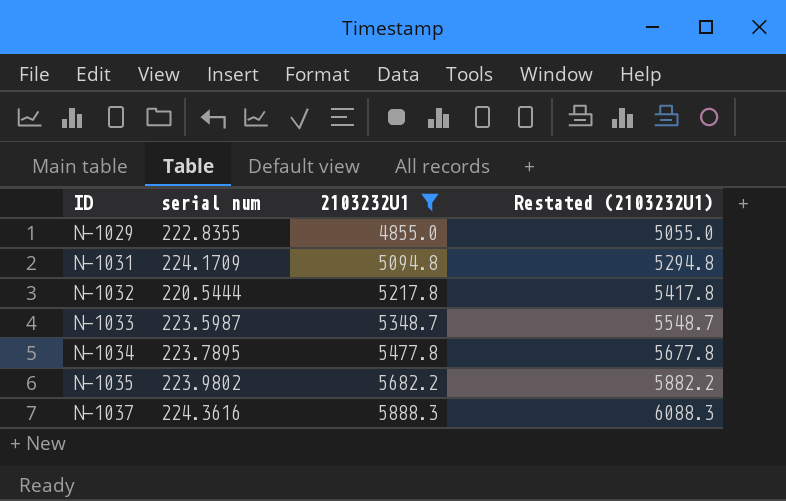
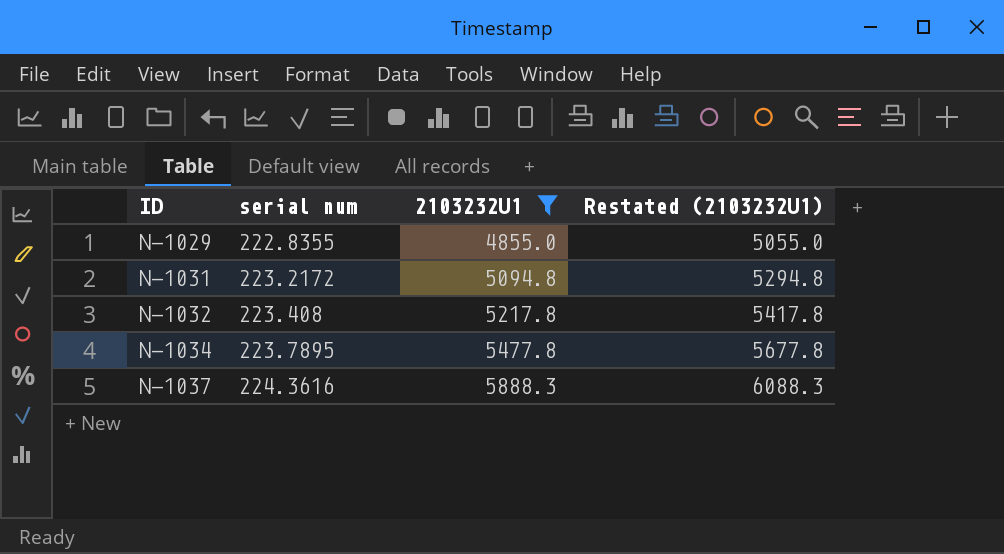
row N-1033: 223.5987 | 5348.7 | 5548.7 -> none
row N-1035: 223.9802 | 5682.2 | 5882.2 -> none
N-1031 | serial num: 224.1709 -> 223.2172
N-1032 | serial num: 220.5444 -> 223.408

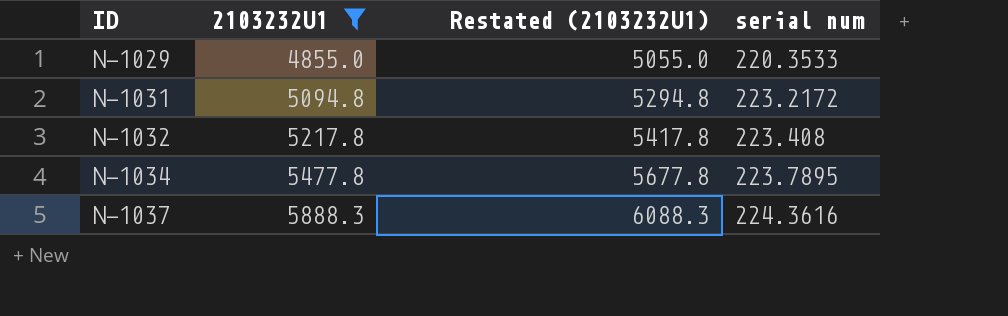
column serial num | position: 2 -> 4
N-1029 | serial num: 222.8355 -> 220.3533

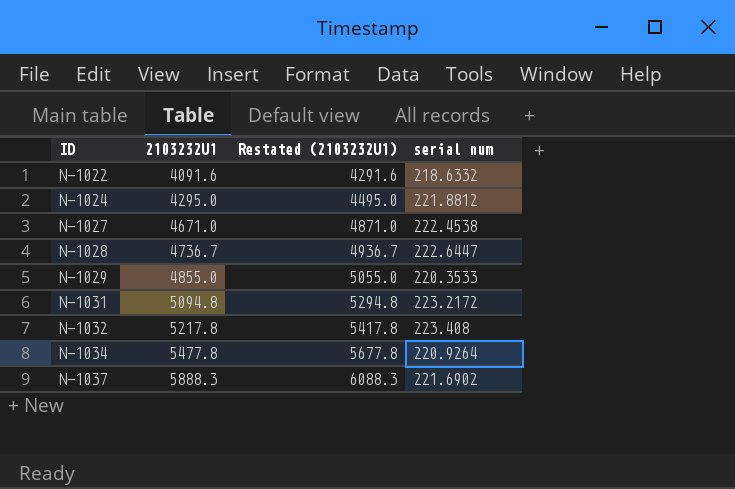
filter: 2103232U1 >= 4855.0 -> none
N-1034 | serial num: 223.7895 -> 220.9264
N-1037 | serial num: 224.3616 -> 221.6902

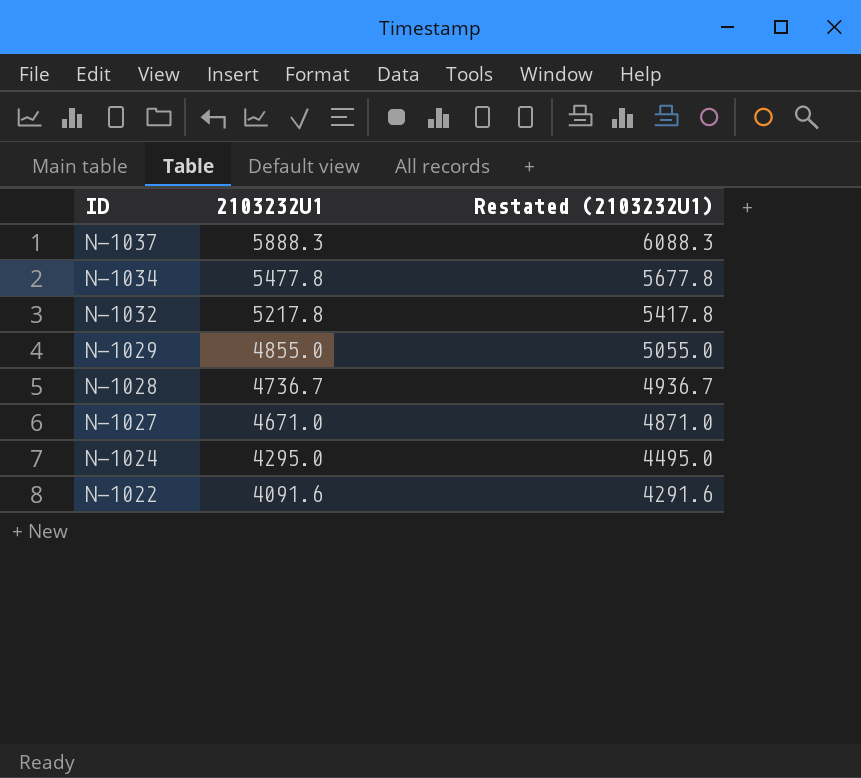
row order: ID ascending -> ID descending
column serial num | position: 4 -> none
row N-1031: 5094.8 | 5294.8 | 223.2172 -> none

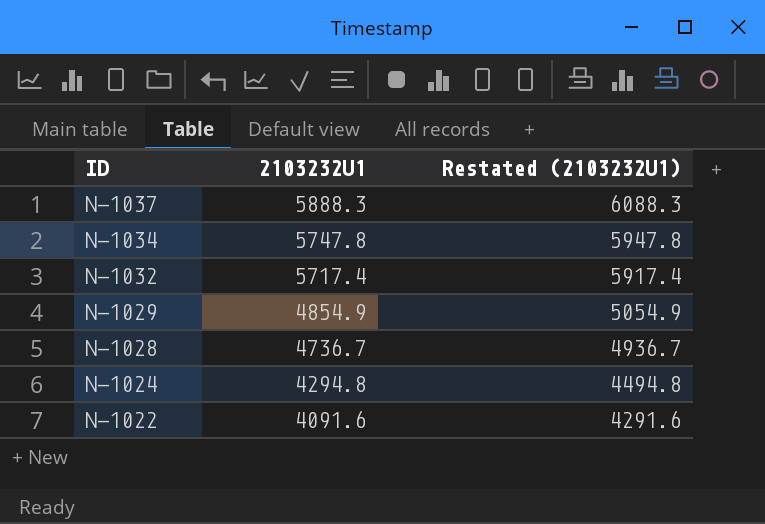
row N-1027: 4671.0 | 4871.0 -> none
N-1034 | 2103232U1: 5477.8 -> 5747.8
N-1034 | Restated (2103232U1): 5677.8 -> 5947.8
N-1032 | 2103232U1: 5217.8 -> 5717.4
N-1032 | Restated (2103232U1): 5417.8 -> 5917.4
N-1029 | 2103232U1: 4855.0 -> 4854.9
N-1029 | Restated (2103232U1): 5055.0 -> 5054.9
N-1024 | 2103232U1: 4295.0 -> 4294.8
N-1024 | Restated (2103232U1): 4495.0 -> 4494.8

